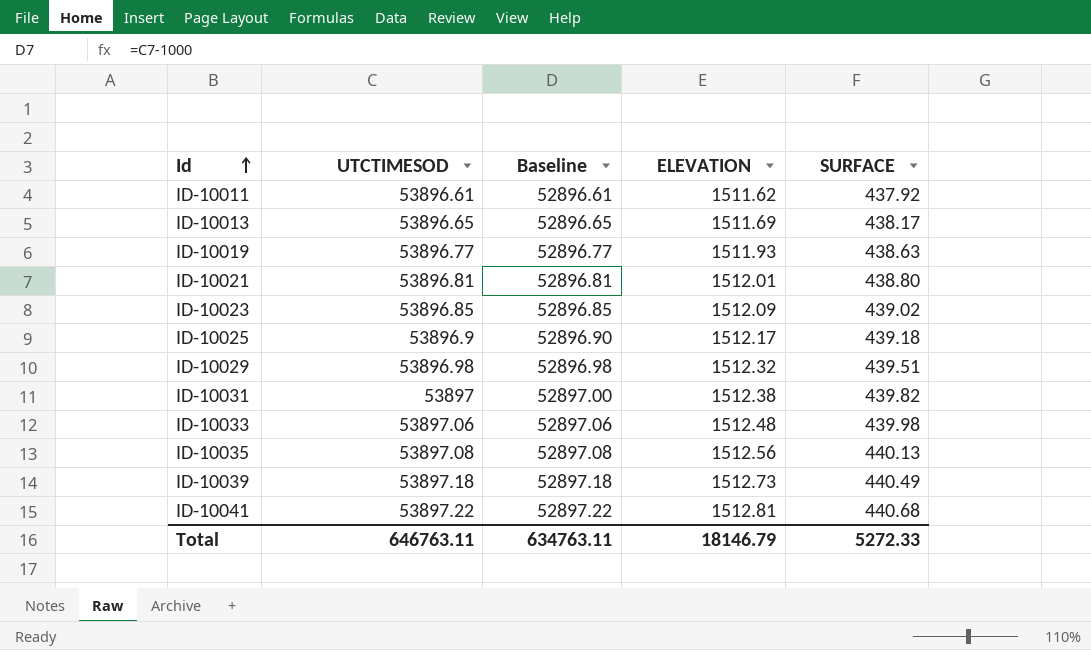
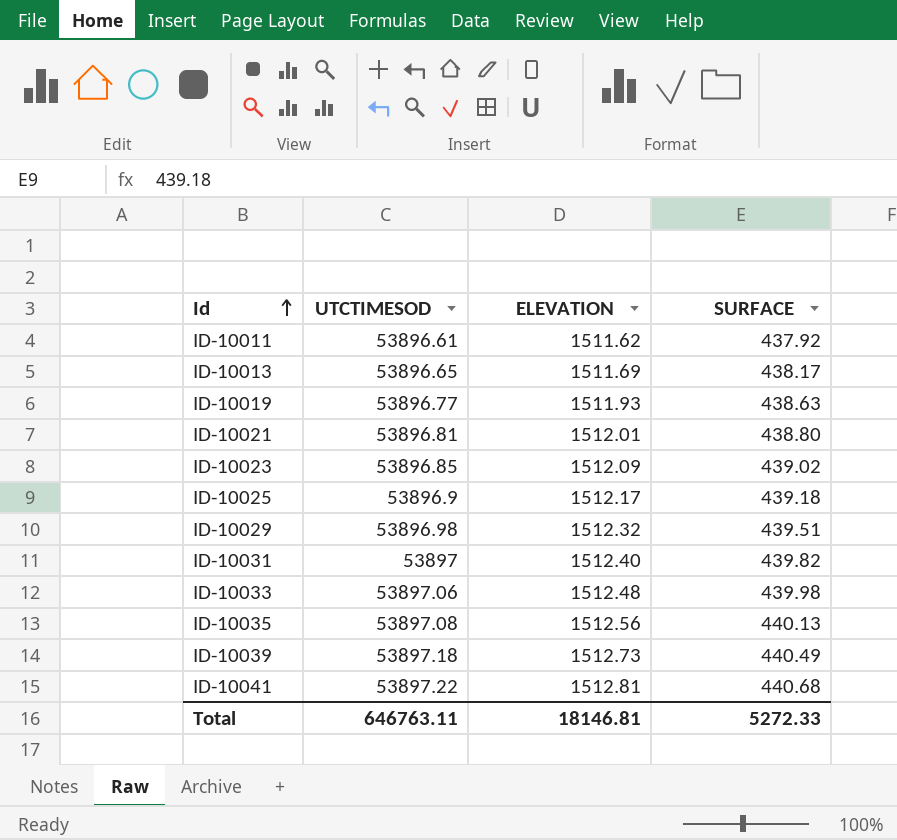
column Baseline | formula: [UTCTIMESOD] - 1000 -> none
ID-10031 | ELEVATION: 1512.38 -> 1512.40
Total | ELEVATION: 18146.79 -> 18146.81

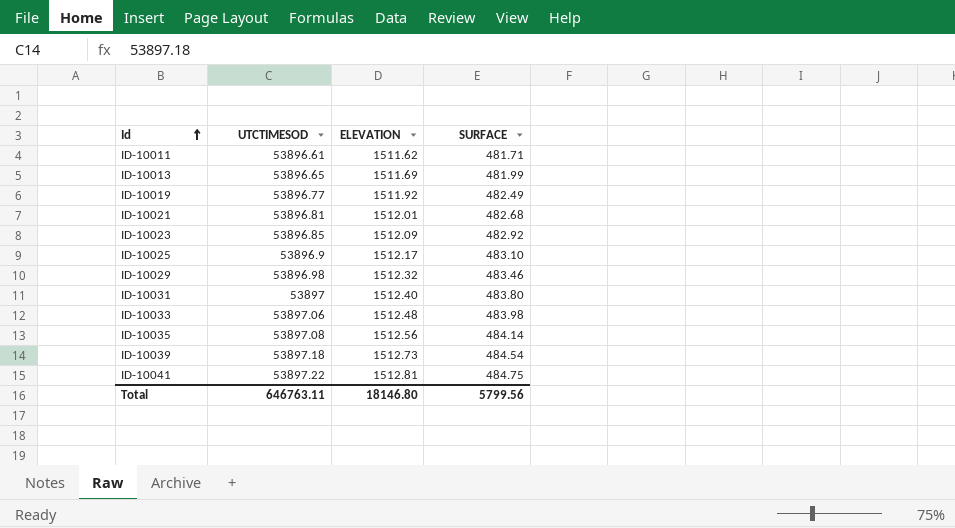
ID-10011 | SURFACE: 437.92 -> 481.71
ID-10013 | SURFACE: 438.17 -> 481.99
ID-10019 | ELEVATION: 1511.93 -> 1511.92
ID-10019 | SURFACE: 438.63 -> 482.49
ID-10021 | SURFACE: 438.80 -> 482.68
ID-10023 | SURFACE: 439.02 -> 482.92
ID-10025 | SURFACE: 439.18 -> 483.10
ID-10029 | SURFACE: 439.51 -> 483.46
ID-10031 | SURFACE: 439.82 -> 483.80
ID-10033 | SURFACE: 439.98 -> 483.98
ID-10035 | SURFACE: 440.13 -> 484.14
ID-10039 | SURFACE: 440.49 -> 484.54
ID-10041 | SURFACE: 440.68 -> 484.75
Total | ELEVATION: 18146.81 -> 18146.80
Total | SURFACE: 5272.33 -> 5799.56

